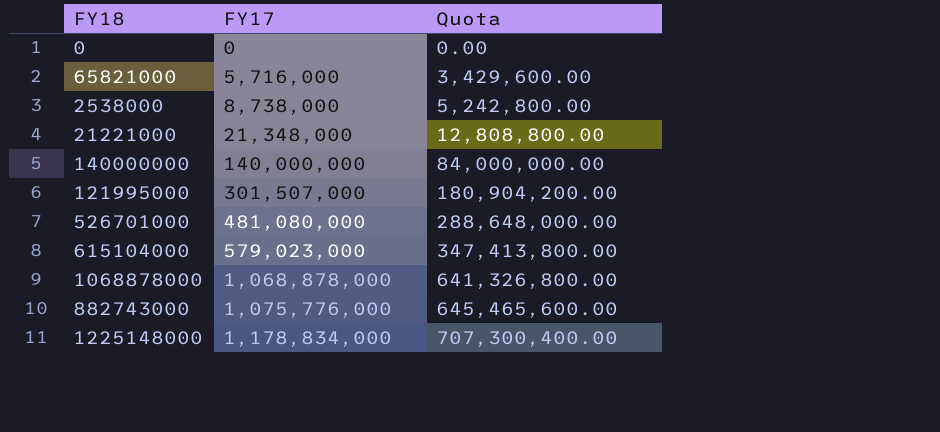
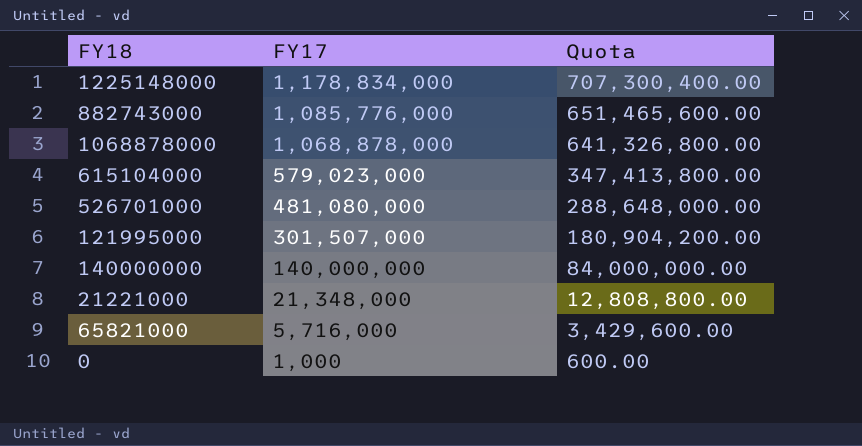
row order: FY17 ascending -> FY17 descending
row 2538000: 8,738,000 | 5,242,800.00 -> none
882743000 | FY17: 1,075,776,000 -> 1,085,776,000
882743000 | Quota: 645,465,600.00 -> 651,465,600.00
0 | FY17: 0 -> 1,000
0 | Quota: 0.00 -> 600.00

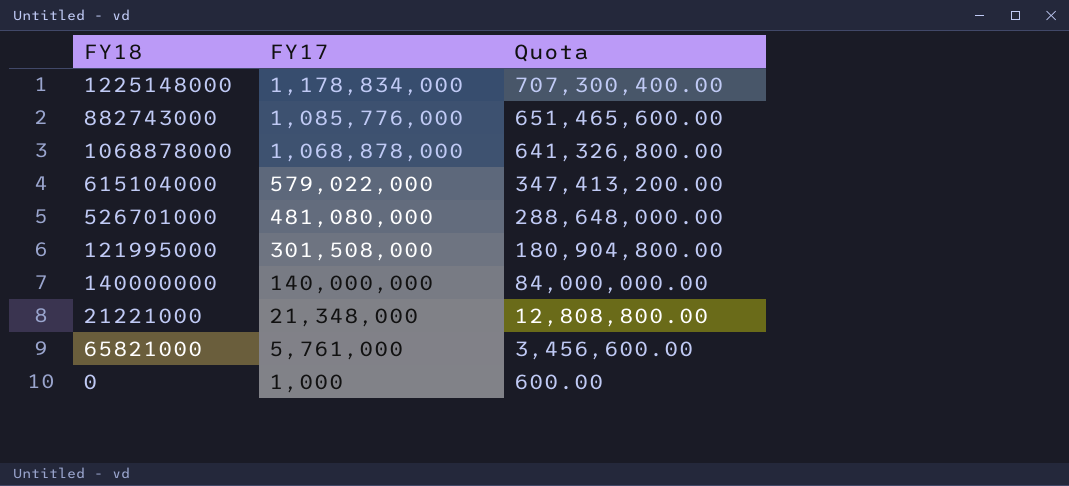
615104000 | FY17: 579,023,000 -> 579,022,000
615104000 | Quota: 347,413,800.00 -> 347,413,200.00
121995000 | FY17: 301,507,000 -> 301,508,000
121995000 | Quota: 180,904,200.00 -> 180,904,800.00
65821000 | FY17: 5,716,000 -> 5,761,000
65821000 | Quota: 3,429,600.00 -> 3,456,600.00

